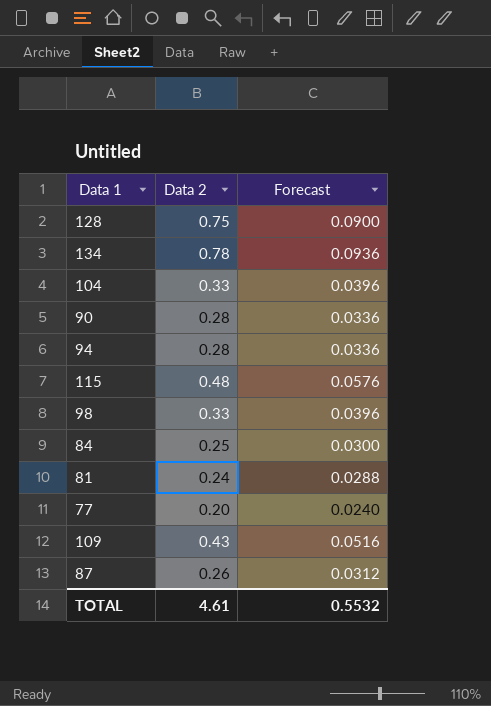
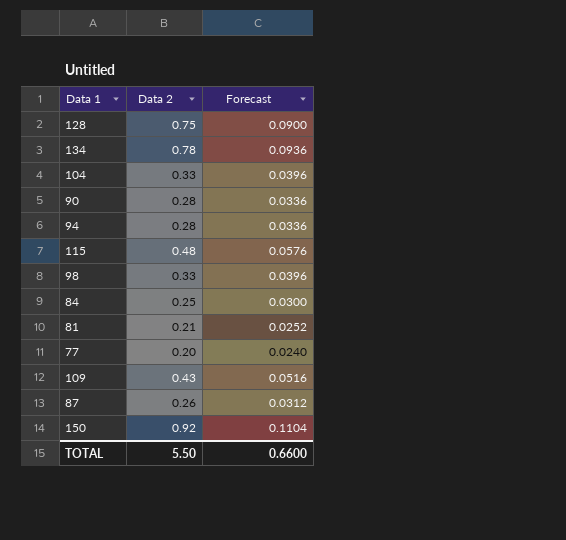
81 | Data 2: 0.24 -> 0.21
81 | Forecast: 0.0288 -> 0.0252
row 150: none -> 0.92 | 0.1104
TOTAL | Data 2: 4.61 -> 5.50
TOTAL | Forecast: 0.5532 -> 0.6600

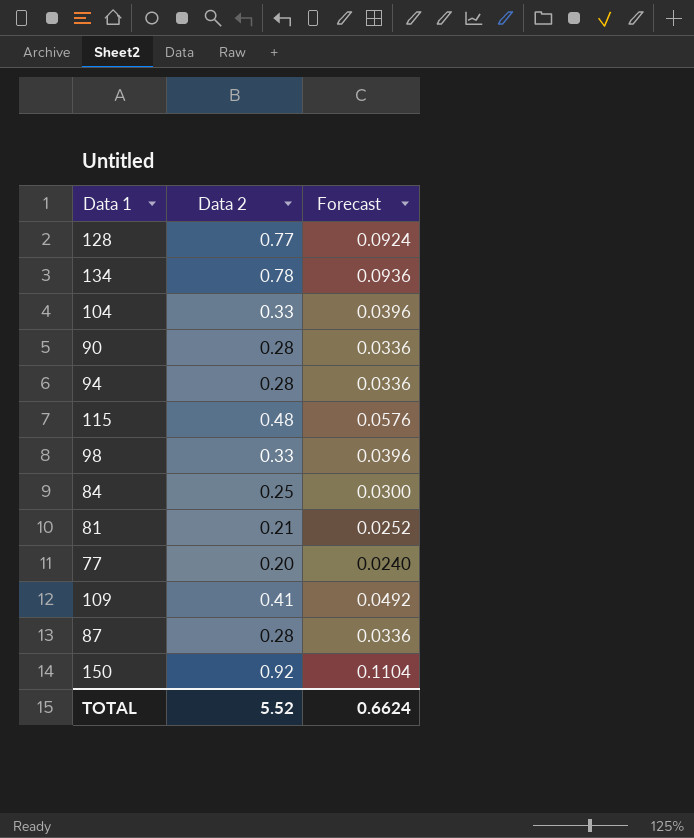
128 | Data 2: 0.75 -> 0.77
128 | Forecast: 0.0900 -> 0.0924
109 | Data 2: 0.43 -> 0.41
109 | Forecast: 0.0516 -> 0.0492
87 | Data 2: 0.26 -> 0.28
87 | Forecast: 0.0312 -> 0.0336
TOTAL | Data 2: 5.50 -> 5.52
TOTAL | Forecast: 0.6600 -> 0.6624

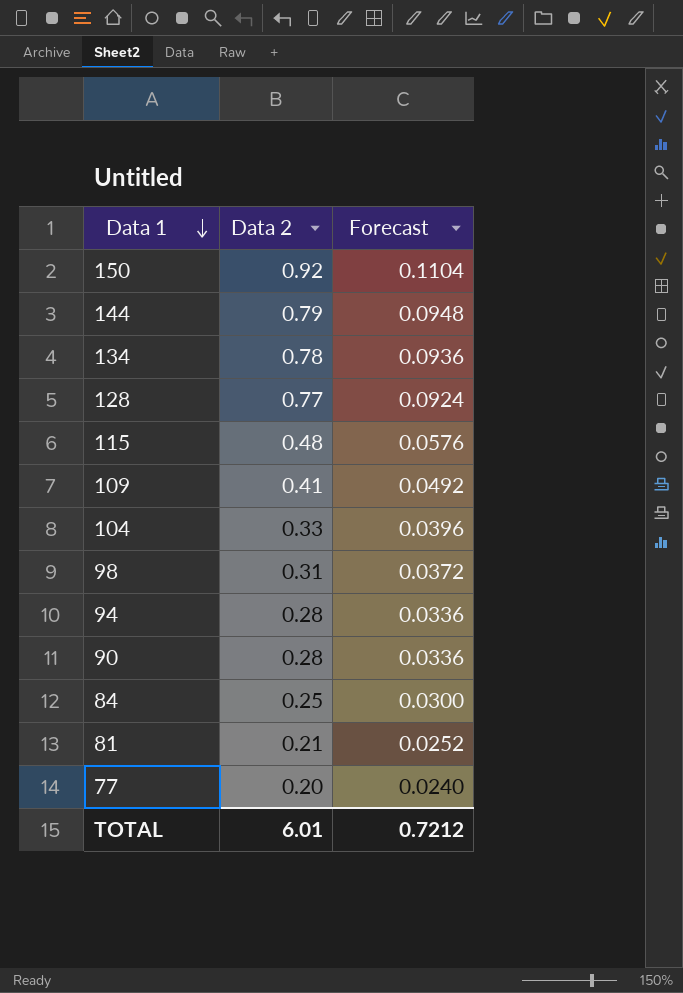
row order: none -> Data 1 descending
row 87: 0.28 | 0.0336 -> none
row 144: none -> 0.79 | 0.0948
98 | Data 2: 0.33 -> 0.31
98 | Forecast: 0.0396 -> 0.0372
TOTAL | Data 2: 5.52 -> 6.01
TOTAL | Forecast: 0.6624 -> 0.7212

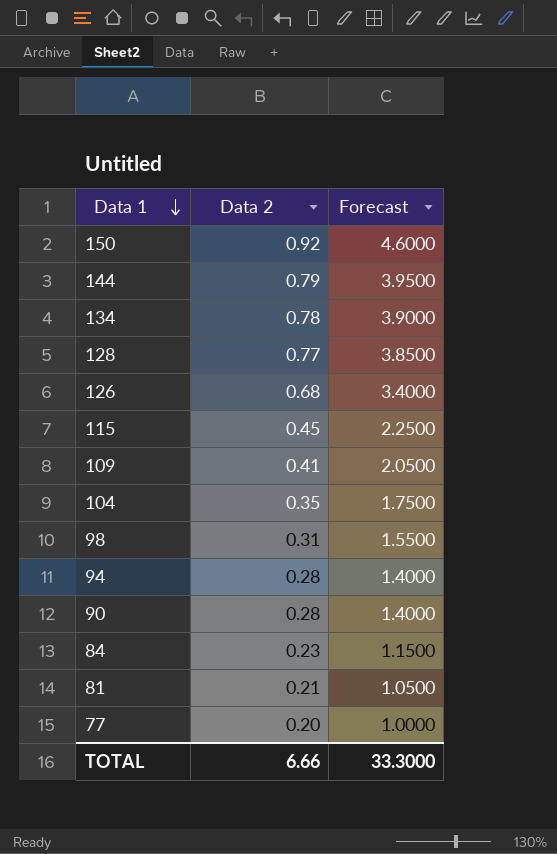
column Forecast | formula: [Data 2] * 0.12 -> [Data 2] * 5
row 126: none -> 0.68 | 3.4000
115 | Data 2: 0.48 -> 0.45
104 | Data 2: 0.33 -> 0.35
84 | Data 2: 0.25 -> 0.23
TOTAL | Data 2: 6.01 -> 6.66
TOTAL | Forecast: 0.7212 -> 33.3000

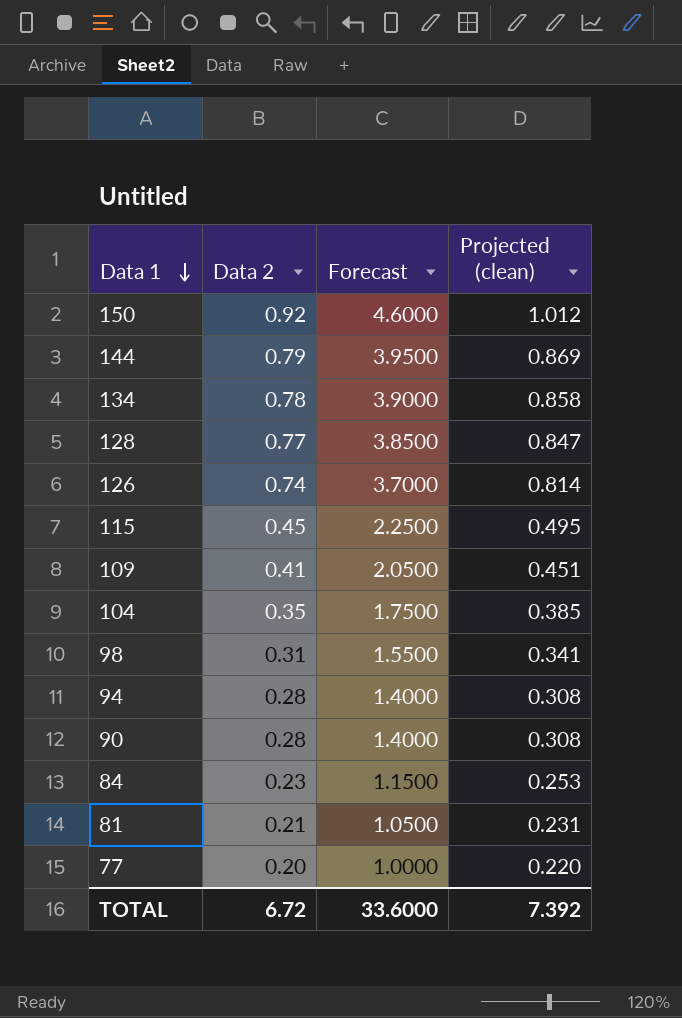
column Projected (clean) | formula: none -> [Data 2] * 1.1
126 | Data 2: 0.68 -> 0.74
126 | Forecast: 3.4000 -> 3.7000
TOTAL | Data 2: 6.66 -> 6.72
TOTAL | Forecast: 33.3000 -> 33.6000

